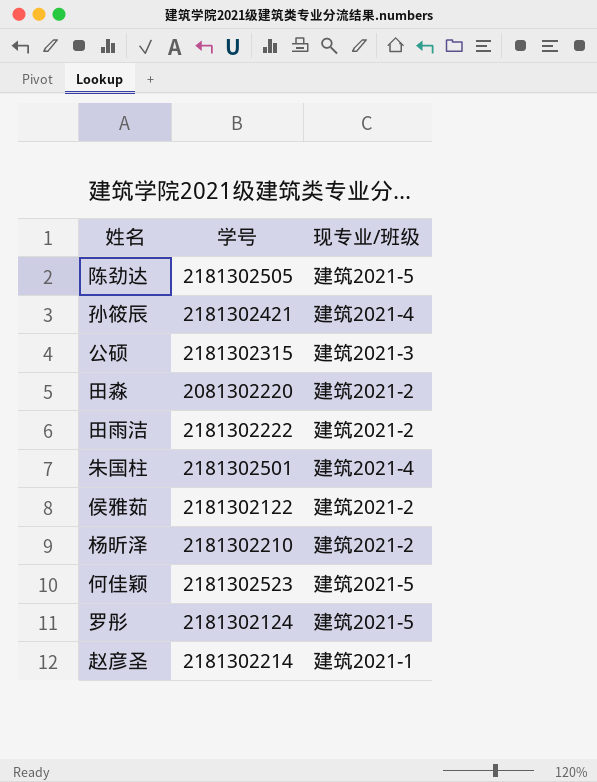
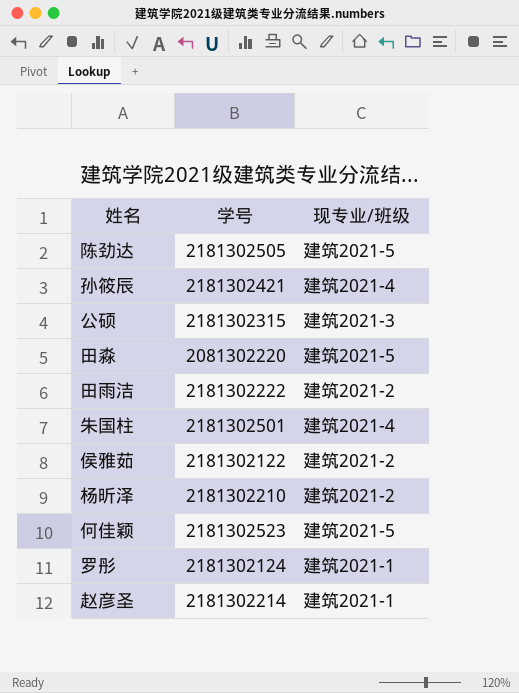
田淼 | 现专业/班级: 建筑2021-2 -> 建筑2021-5
罗彤 | 现专业/班级: 建筑2021-5 -> 建筑2021-1

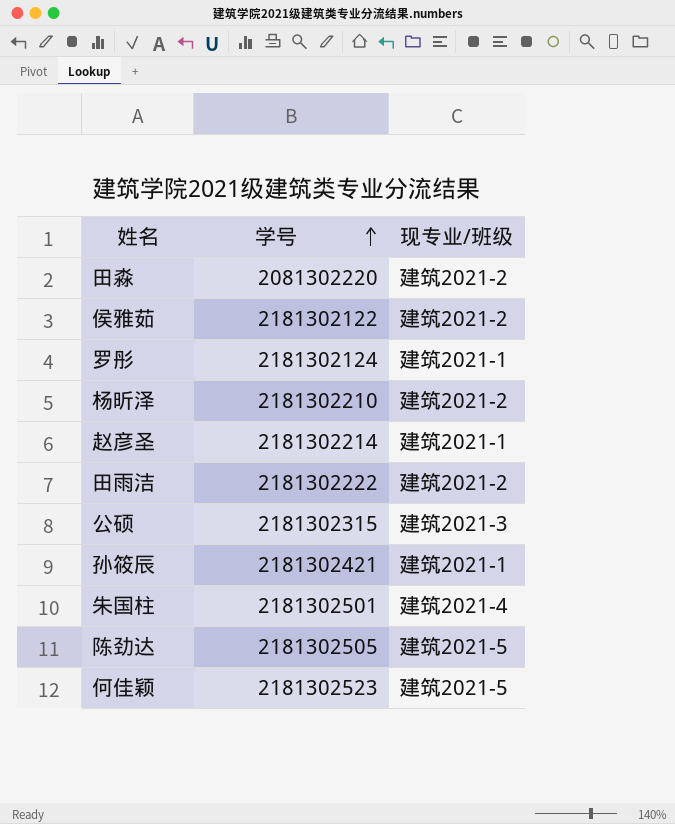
row order: none -> 学号 ascending
田淼 | 现专业/班级: 建筑2021-5 -> 建筑2021-2
孙筱辰 | 现专业/班级: 建筑2021-4 -> 建筑2021-1

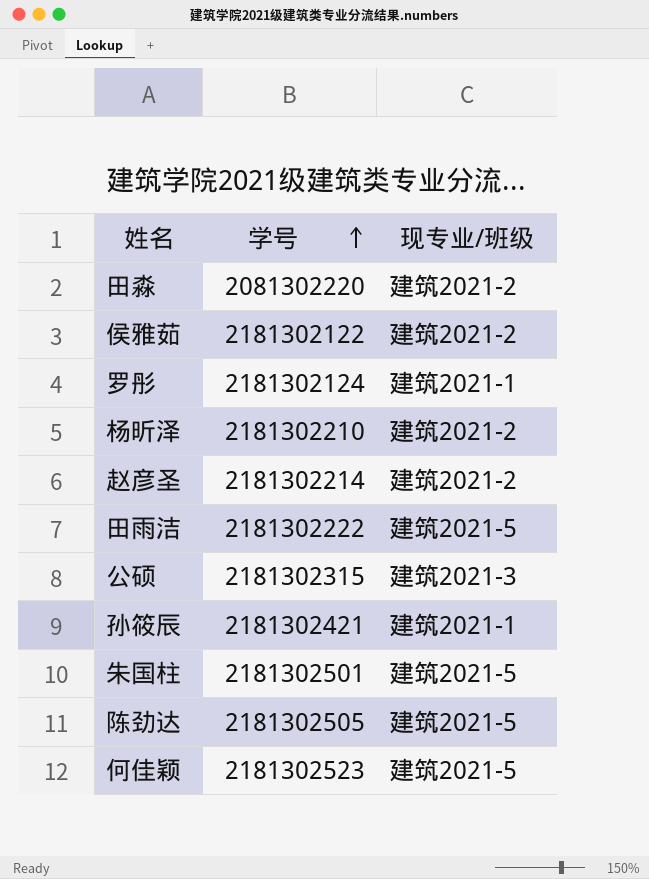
赵彦圣 | 现专业/班级: 建筑2021-1 -> 建筑2021-2
田雨洁 | 现专业/班级: 建筑2021-2 -> 建筑2021-5
朱国柱 | 现专业/班级: 建筑2021-4 -> 建筑2021-5

